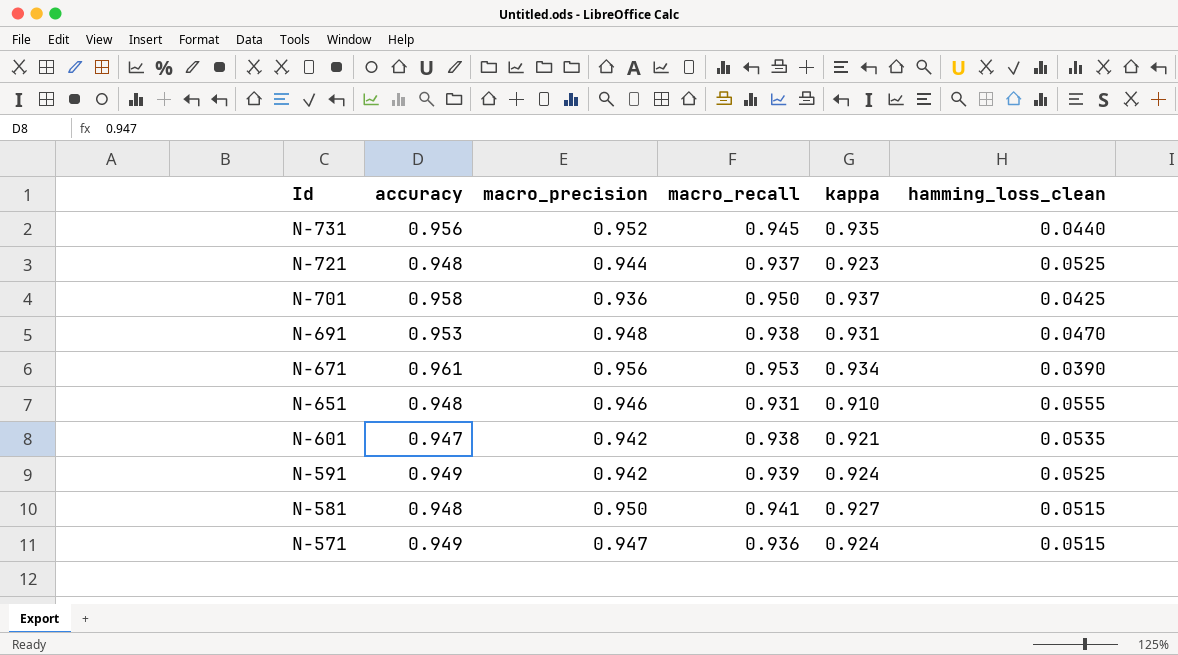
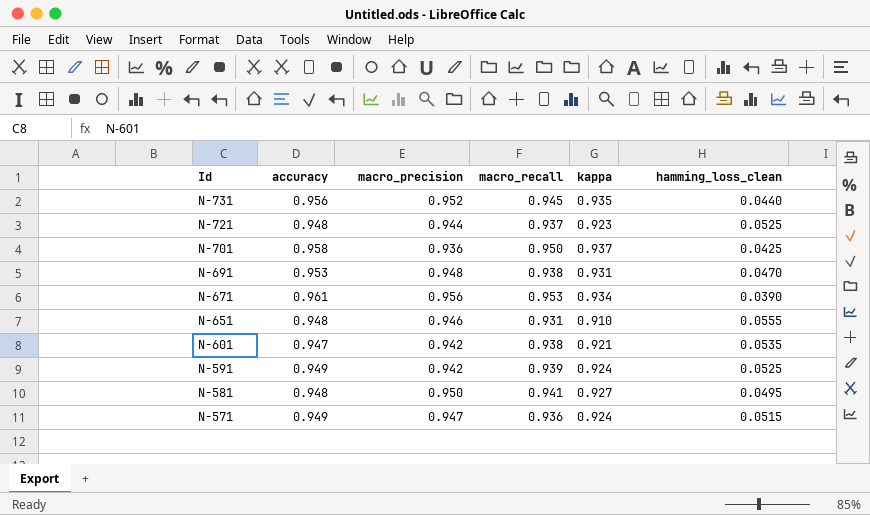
N-581 | hamming_loss_clean: 0.0515 -> 0.0495

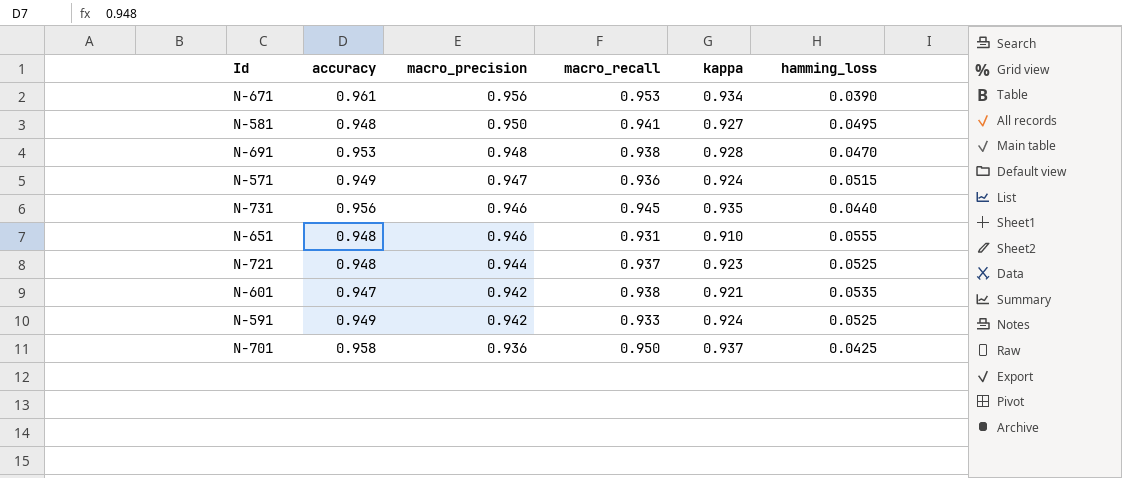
row order: Id descending -> macro_precision descending
column name: hamming_loss_clean -> hamming_loss
N-691 | kappa: 0.931 -> 0.928
N-731 | macro_precision: 0.952 -> 0.946
N-591 | macro_recall: 0.939 -> 0.933

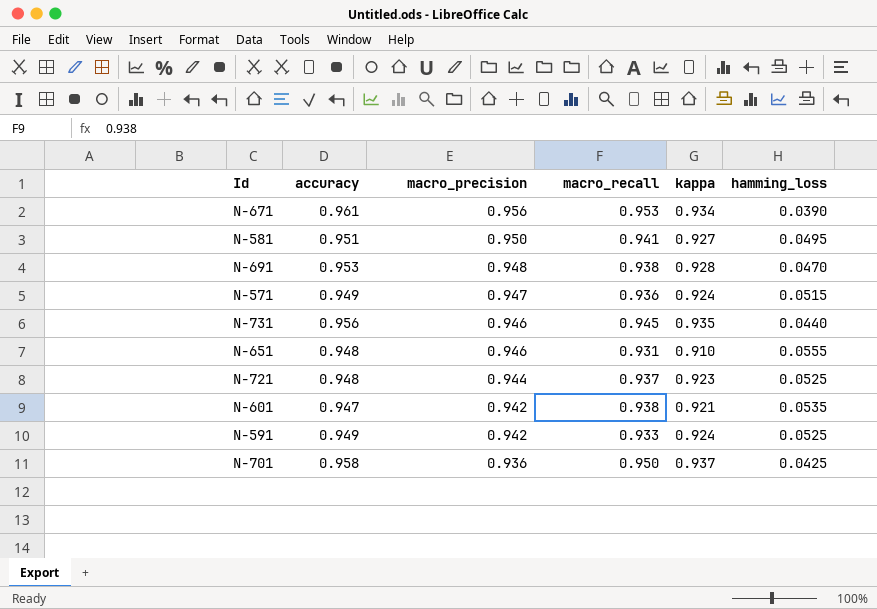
N-581 | accuracy: 0.948 -> 0.951

